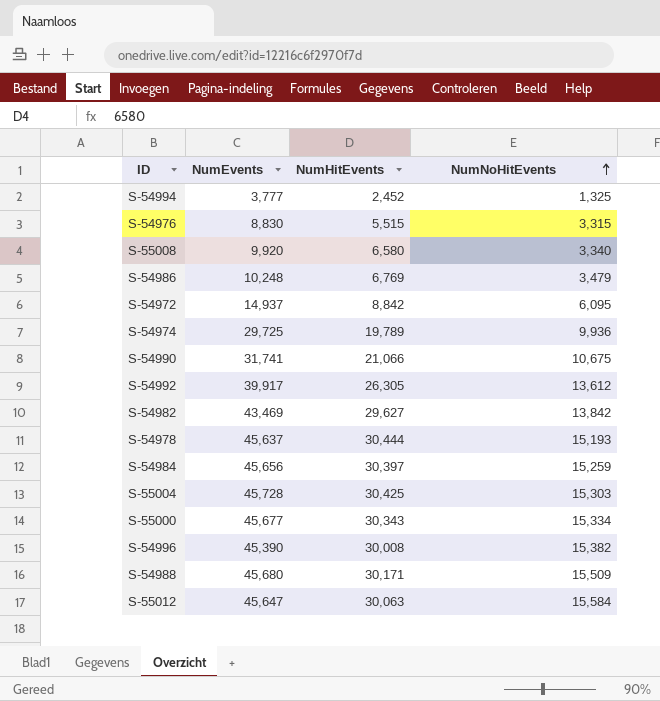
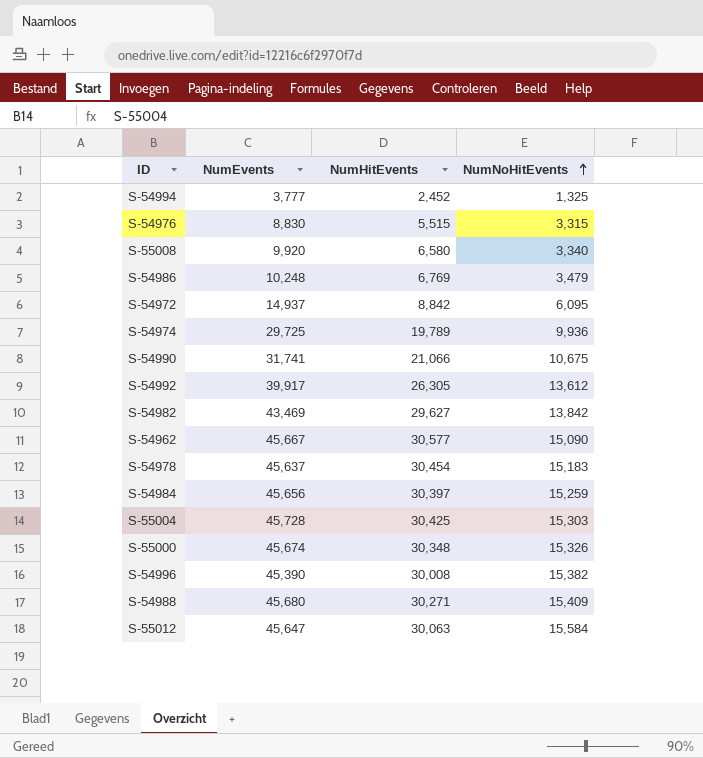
row S-54962: none -> 45,667 | 30,577 | 15,090
S-54978 | NumHitEvents: 30,444 -> 30,454
S-54978 | NumNoHitEvents: 15,193 -> 15,183
S-55000 | NumEvents: 45,677 -> 45,674
S-55000 | NumHitEvents: 30,343 -> 30,348
S-55000 | NumNoHitEvents: 15,334 -> 15,326
S-54988 | NumHitEvents: 30,171 -> 30,271
S-54988 | NumNoHitEvents: 15,509 -> 15,409

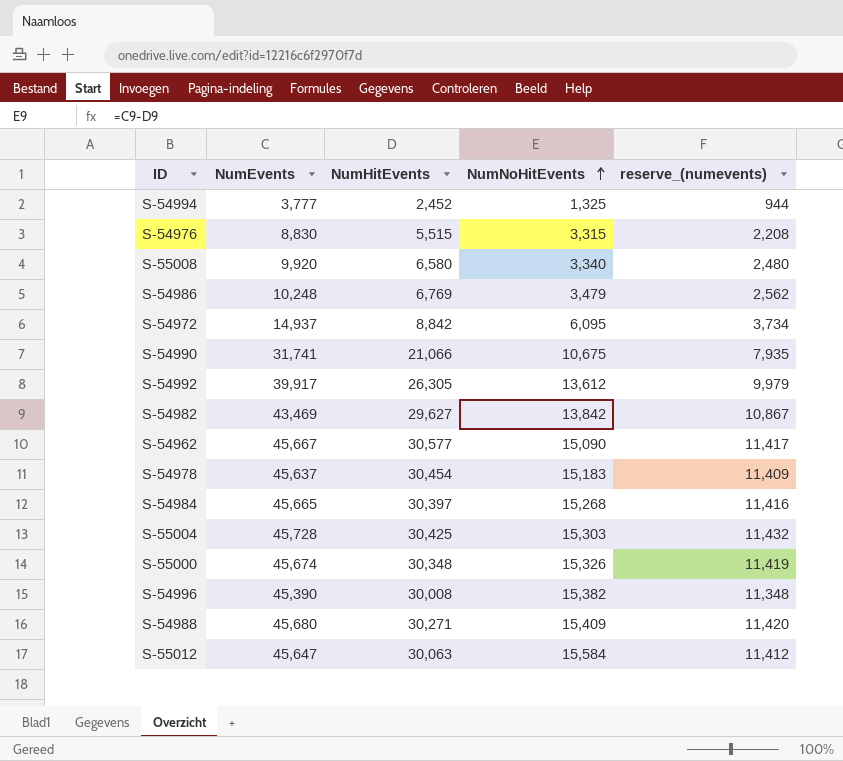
column reserve_(numevents) | formula: none -> [NumEvents] * 0.25
row S-54974: 29,725 | 19,789 | 9,936 -> none
S-54984 | NumEvents: 45,656 -> 45,665
S-54984 | NumNoHitEvents: 15,259 -> 15,268

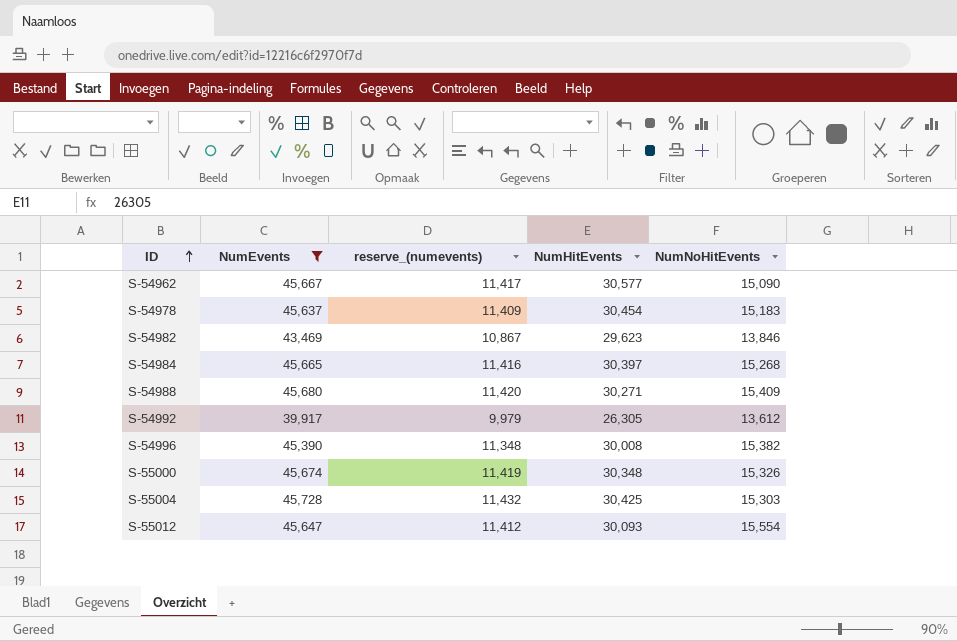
filter: none -> NumEvents >= 39,917
row order: NumNoHitEvents ascending -> ID ascending
column reserve_(numevents) | position: 5 -> 3
S-54982 | NumHitEvents: 29,627 -> 29,623
S-54982 | NumNoHitEvents: 13,842 -> 13,846
S-55012 | NumHitEvents: 30,063 -> 30,093
S-55012 | NumNoHitEvents: 15,584 -> 15,554

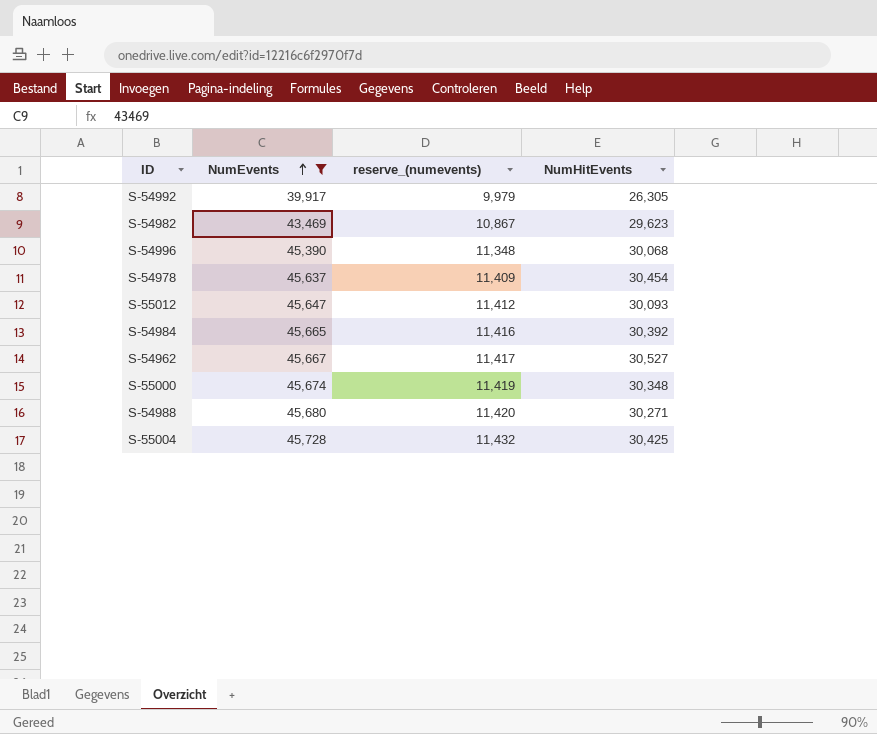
row order: ID ascending -> NumEvents ascending
column NumNoHitEvents | formula: [NumEvents] - [NumHitEvents] -> none
S-54996 | NumHitEvents: 30,008 -> 30,068
S-54984 | NumHitEvents: 30,397 -> 30,392
S-54962 | NumHitEvents: 30,577 -> 30,527

